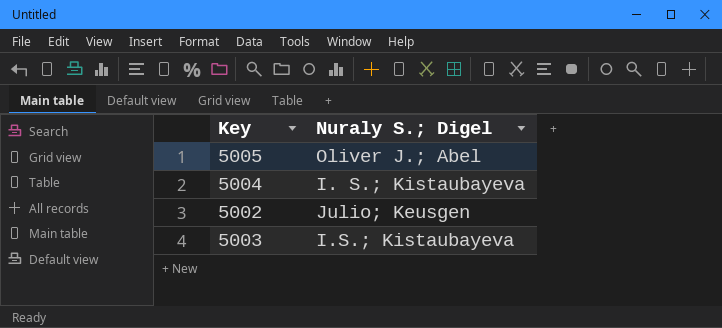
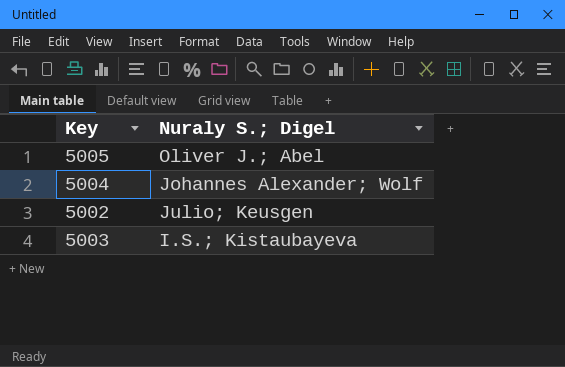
5004 | Nuraly S.; Digel: I. S.; Kistaubayeva -> Johannes Alexander; Wolf

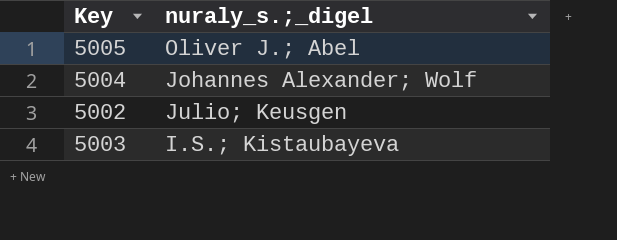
column name: Nuraly S.; Digel -> nuraly_s.;_digel

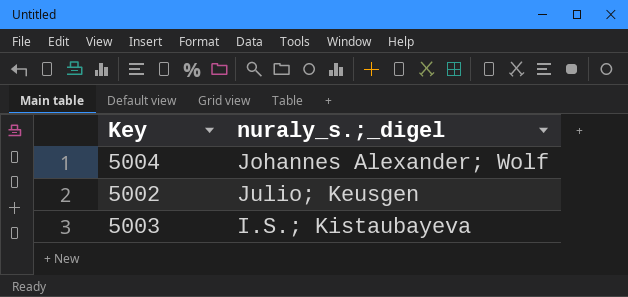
row 5005: Oliver J.; Abel -> none

